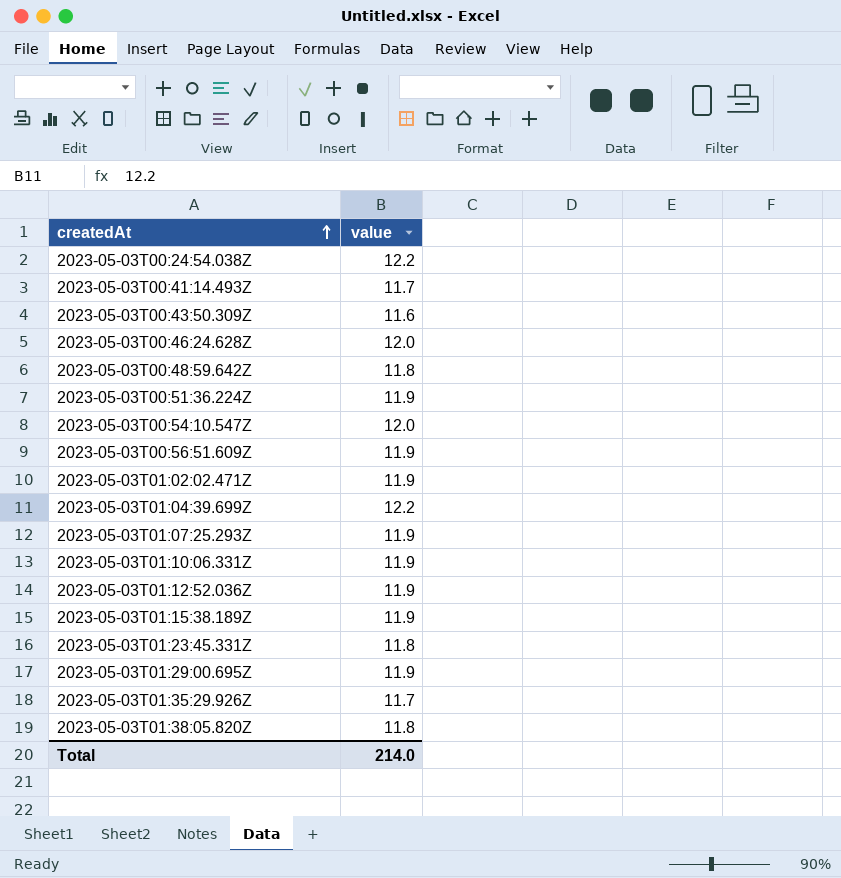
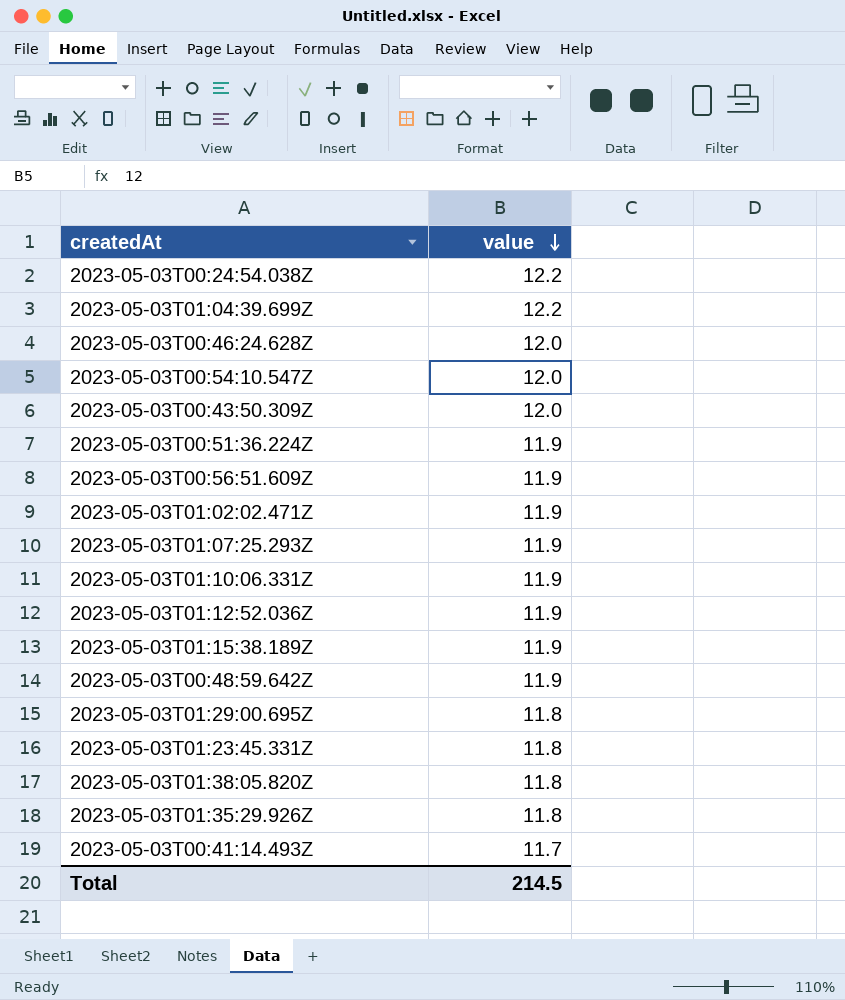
row order: createdAt ascending -> value descending
2023-05-03T00:43:50.309Z | value: 11.6 -> 12.0
2023-05-03T00:48:59.642Z | value: 11.8 -> 11.9
2023-05-03T01:29:00.695Z | value: 11.9 -> 11.8
2023-05-03T01:35:29.926Z | value: 11.7 -> 11.8
Total | value: 214.0 -> 214.5

